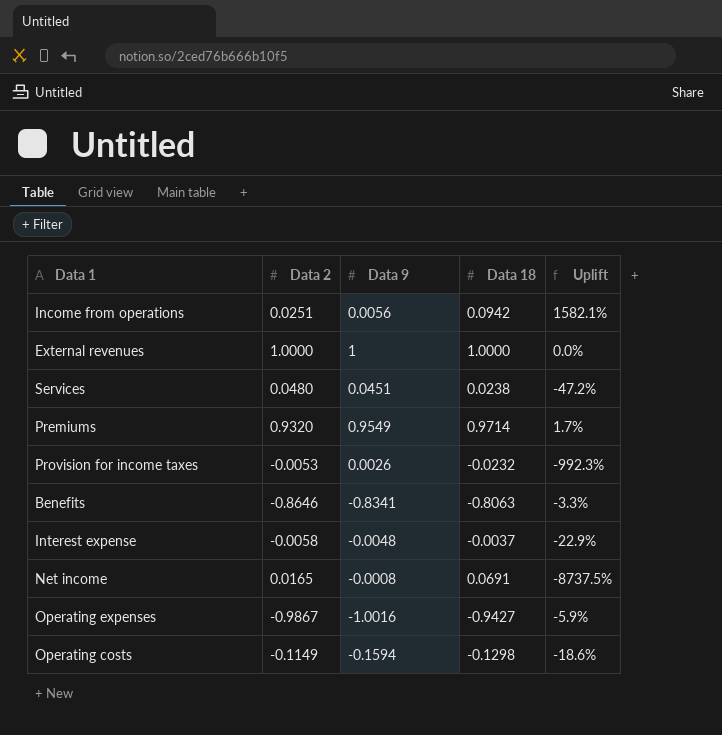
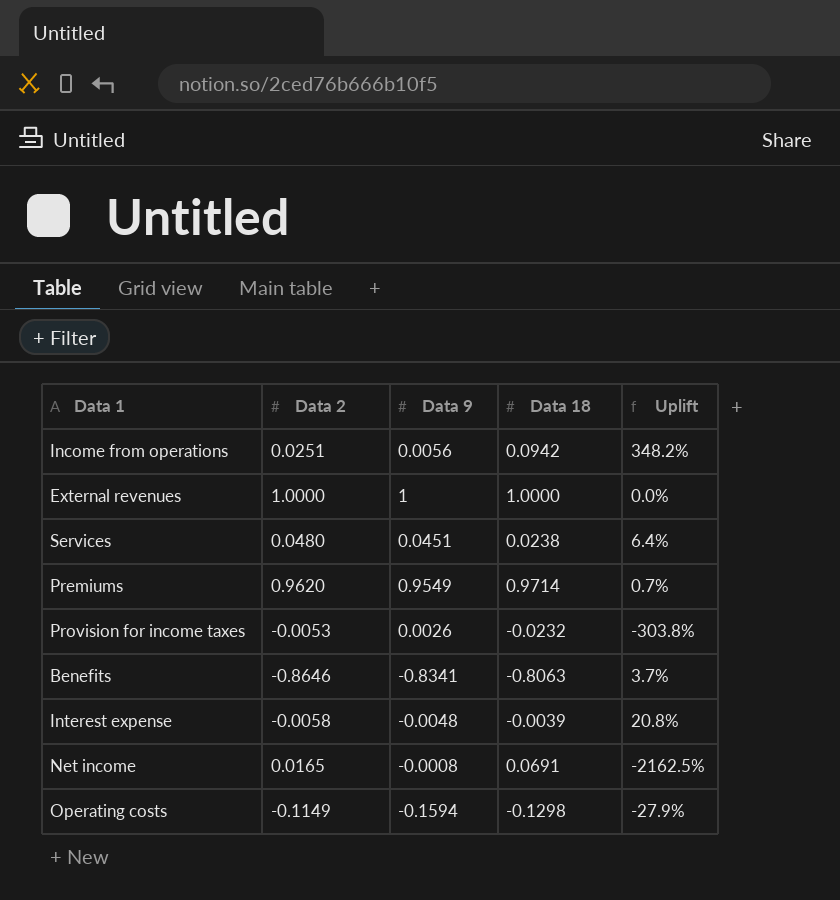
column Uplift | formula: ([Data 18] - [Data 9]) / [Data 9] -> ([Data 2] - [Data 9]) / [Data 9]
row Operating expenses: -0.9867 | -1.0016 | -0.9427 | -5.9% -> none
Premiums | Data 2: 0.9320 -> 0.9620
Interest expense | Data 18: -0.0037 -> -0.0039

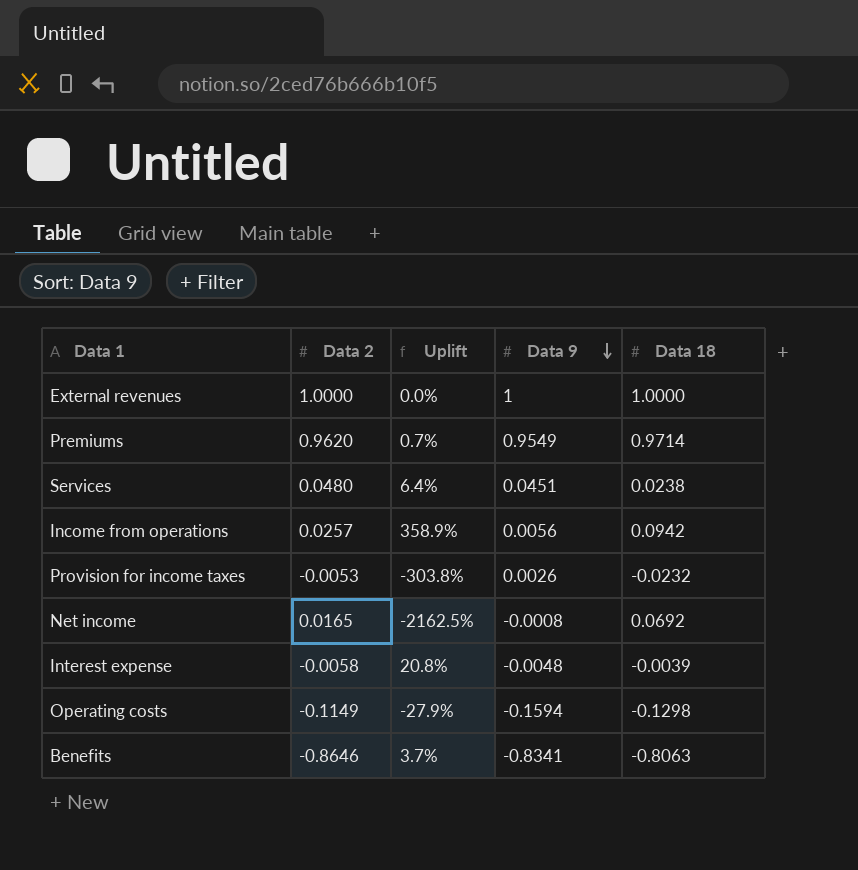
row order: none -> Data 9 descending
column Uplift | position: 5 -> 3
Income from operations | Data 2: 0.0251 -> 0.0257
Income from operations | Uplift: 348.2% -> 358.9%
Net income | Data 18: 0.0691 -> 0.0692

